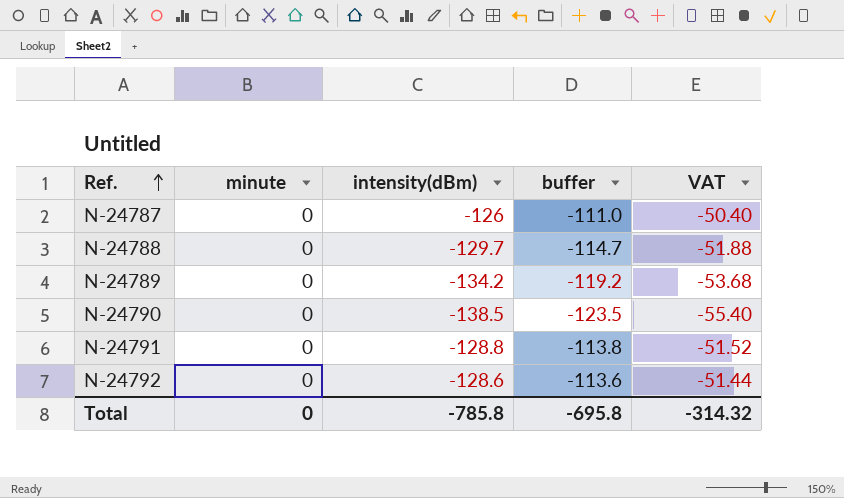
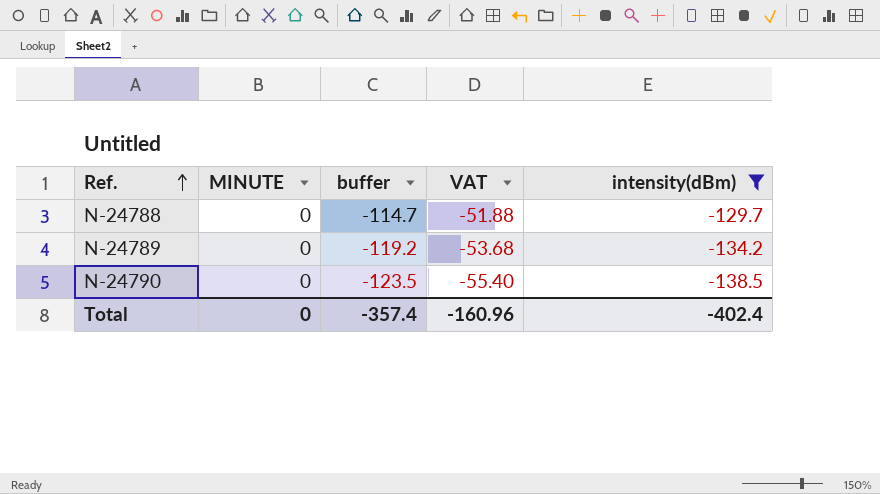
filter: none -> intensity(dBm) <= -129.7
column name: minute -> MINUTE
column intensity(dBm) | position: 3 -> 5
Total | buffer: -695.8 -> -357.4
Total | VAT: -314.32 -> -160.96
Total | intensity(dBm): -785.8 -> -402.4

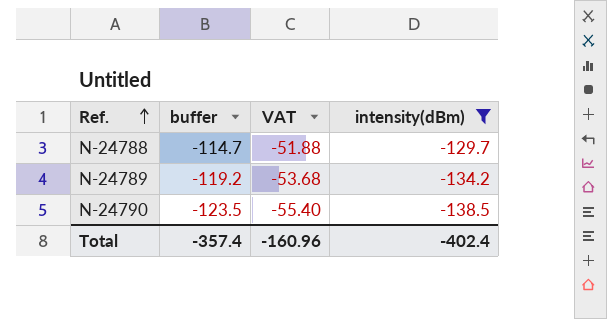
column MINUTE | position: 2 -> none

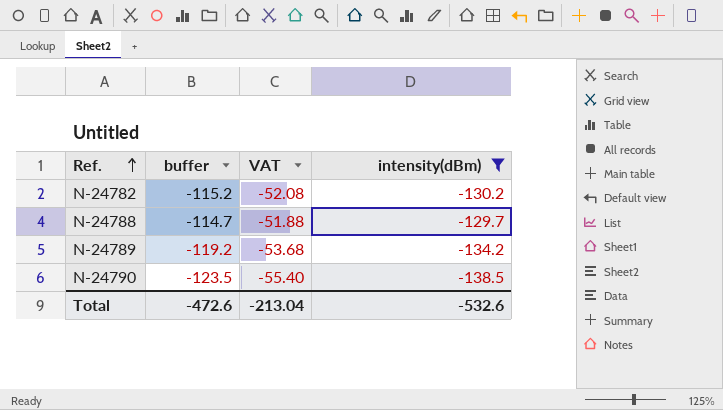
row N-24782: none -> -115.2 | -52.08 | -130.2
Total | buffer: -357.4 -> -472.6
Total | VAT: -160.96 -> -213.04
Total | intensity(dBm): -402.4 -> -532.6

